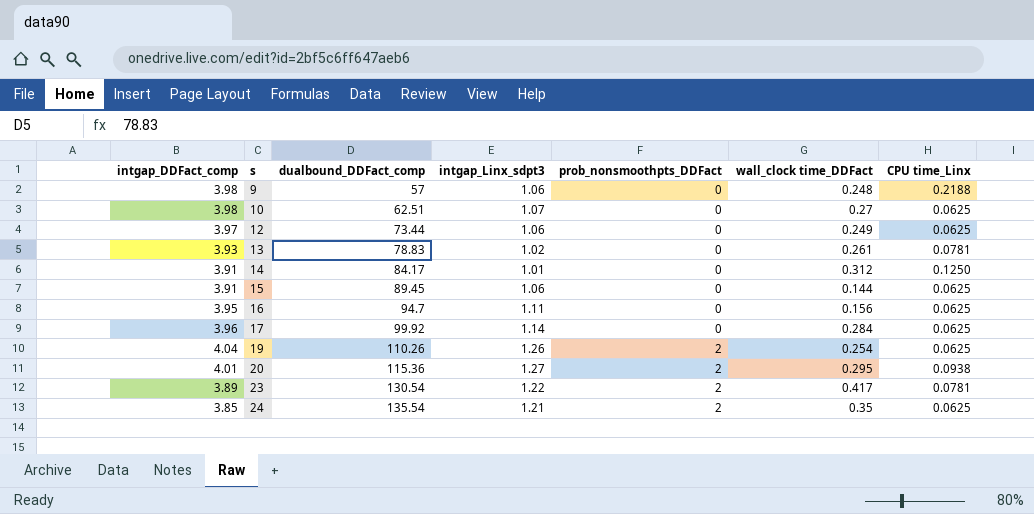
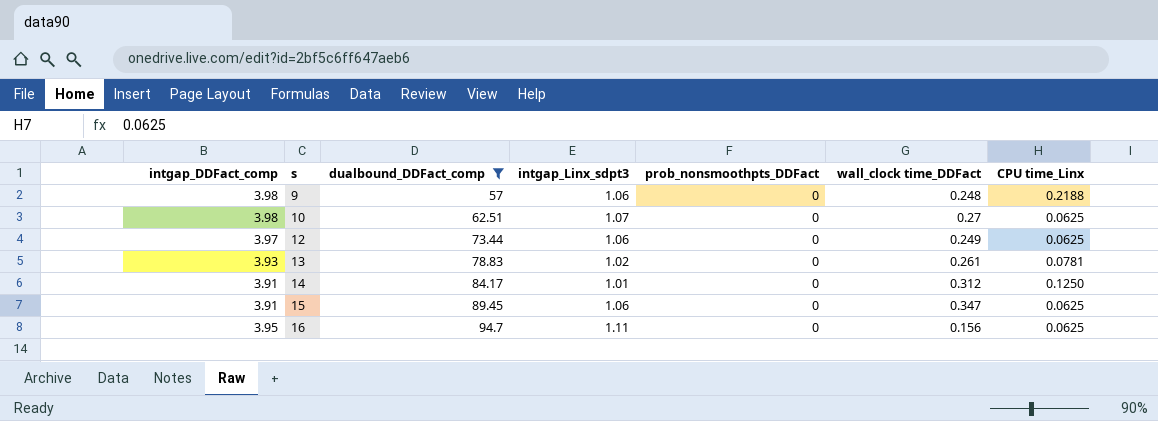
filter: none -> dualbound_DDFact_comp <= 94.7
15 | wall_clock time_DDFact: 0.144 -> 0.347

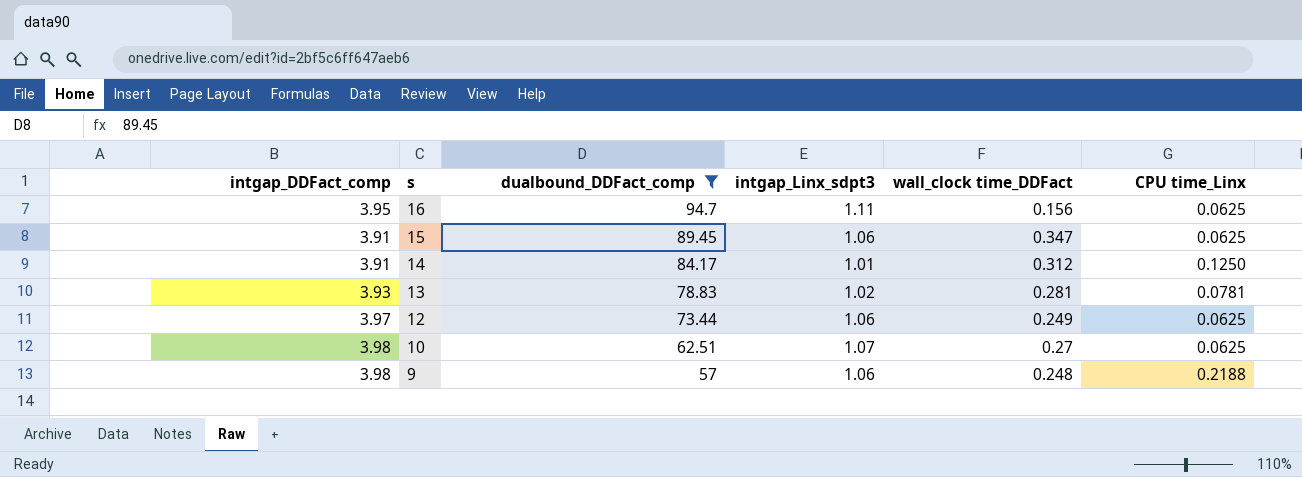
row order: s ascending -> s descending
column prob_nonsmoothpts_DDFact | position: 5 -> none
13 | wall_clock time_DDFact: 0.261 -> 0.281

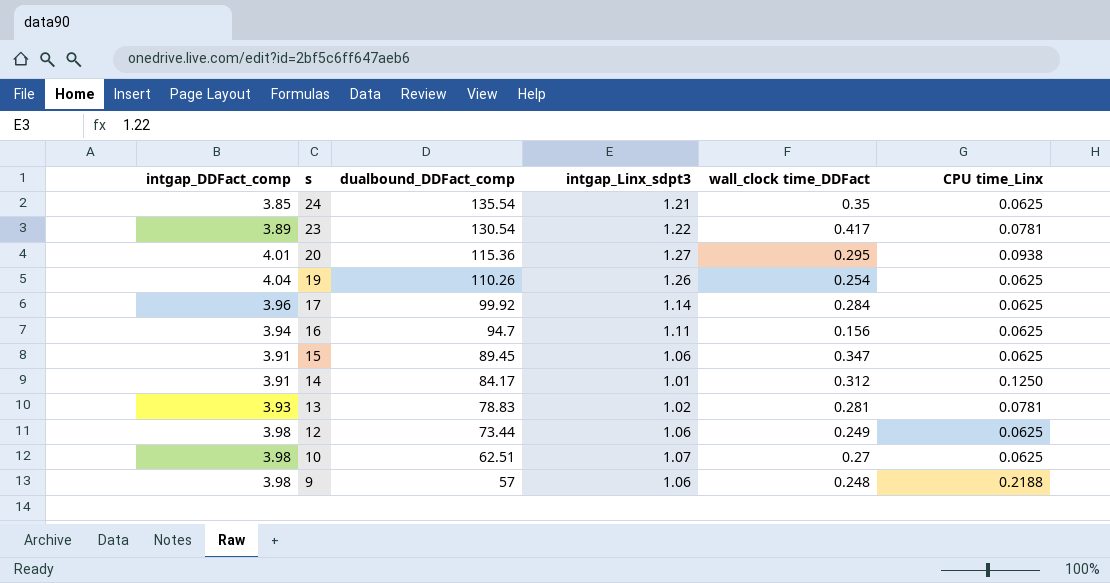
filter: dualbound_DDFact_comp <= 94.7 -> none
16 | intgap_DDFact_comp: 3.95 -> 3.94
12 | intgap_DDFact_comp: 3.97 -> 3.98

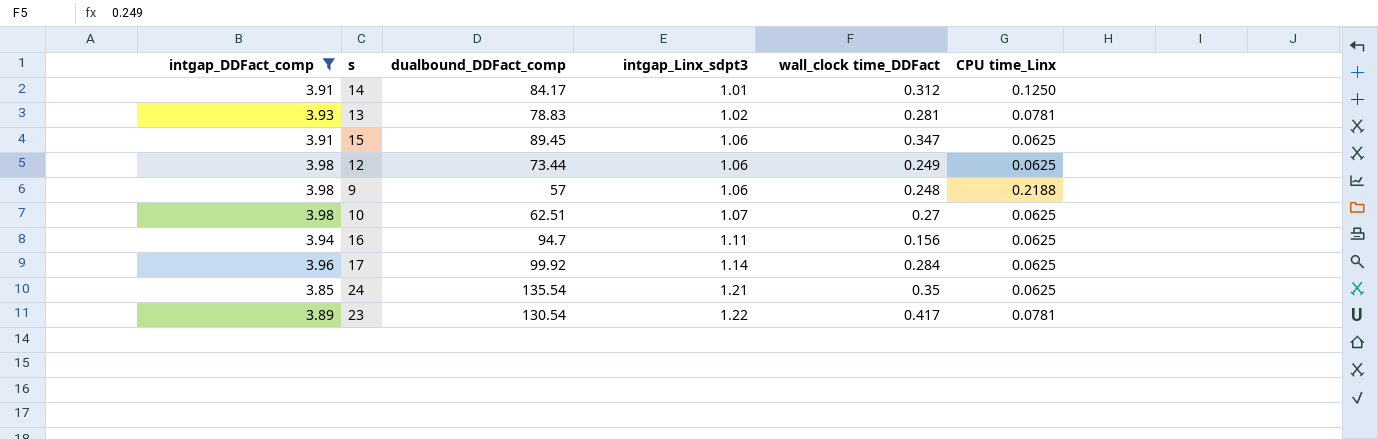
filter: none -> intgap_DDFact_comp <= 3.98
row order: s descending -> intgap_Linx_sdpt3 ascending

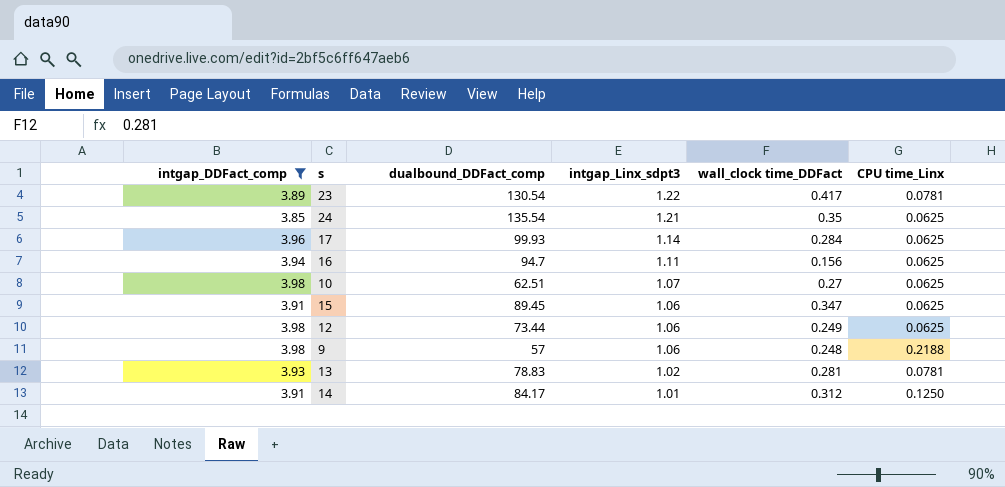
row order: intgap_Linx_sdpt3 ascending -> intgap_Linx_sdpt3 descending
17 | dualbound_DDFact_comp: 99.92 -> 99.93

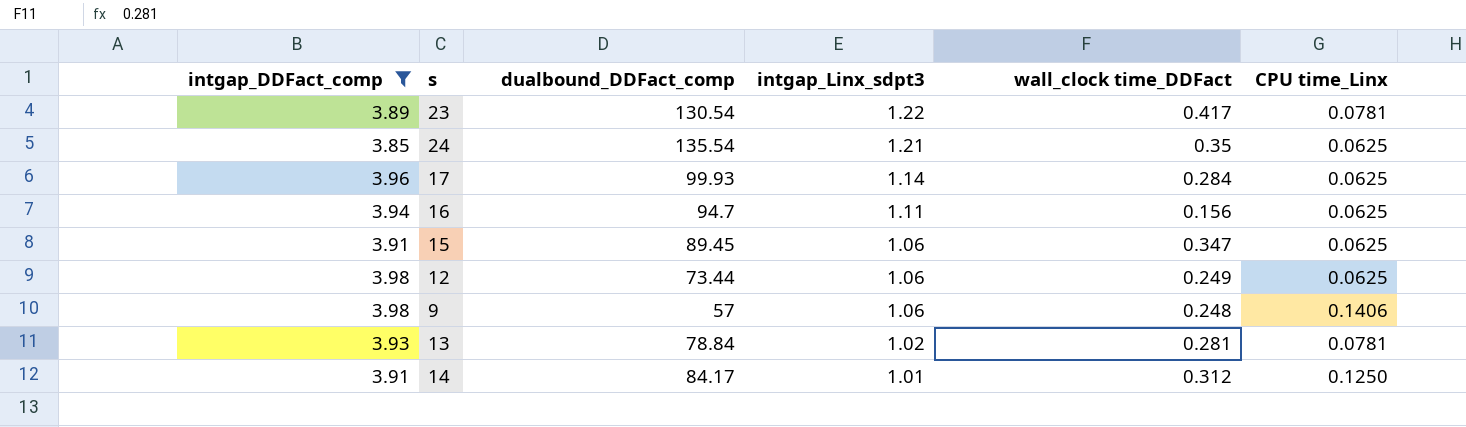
row 10: 3.98 | 62.51 | 1.07 | 0.27 | 0.0625 -> none
9 | CPU time_Linx: 0.2188 -> 0.1406
13 | dualbound_DDFact_comp: 78.83 -> 78.84

